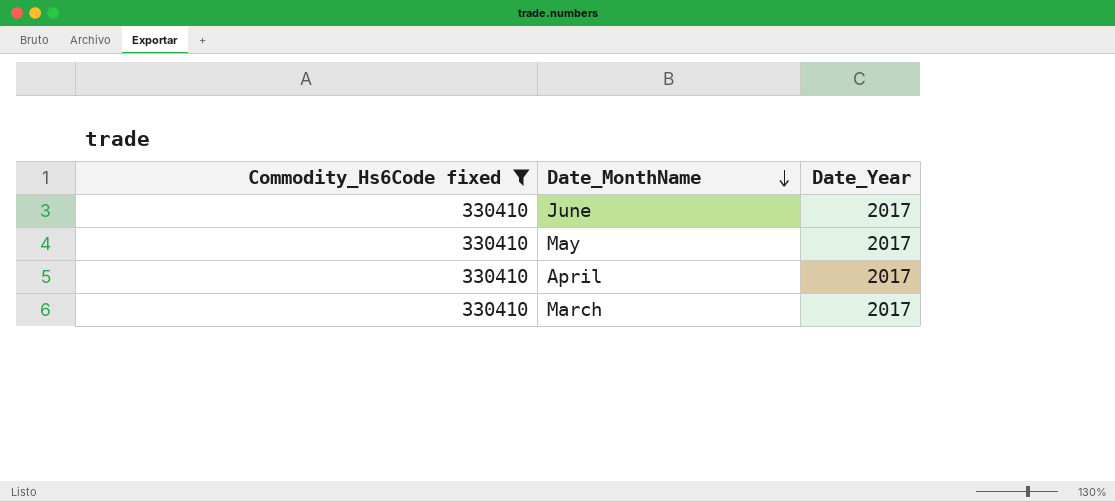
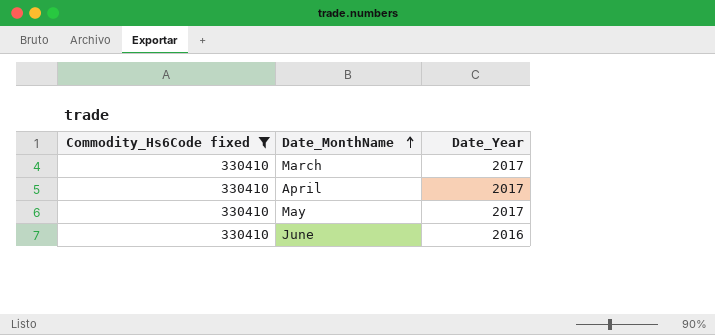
row order: Date_MonthName descending -> Date_MonthName ascending
June | Date_Year: 2017 -> 2016

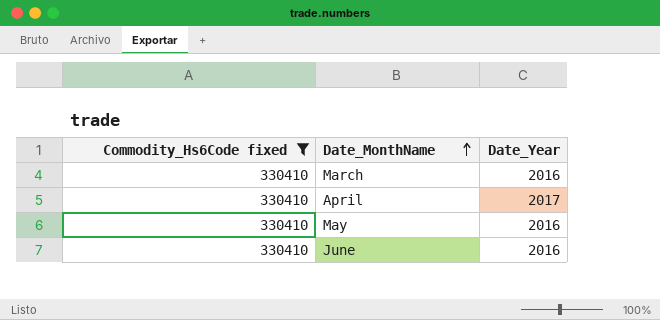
March | Date_Year: 2017 -> 2016
May | Date_Year: 2017 -> 2016

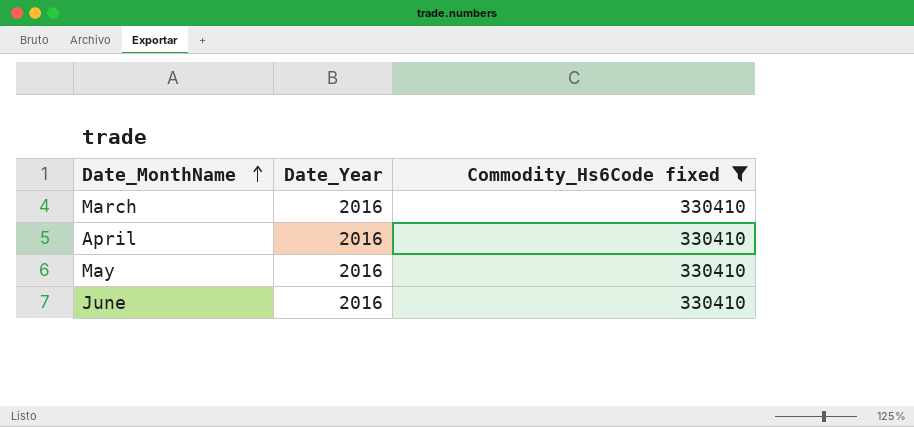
column Commodity_Hs6Code fixed | position: 1 -> 3
April | Date_Year: 2017 -> 2016

